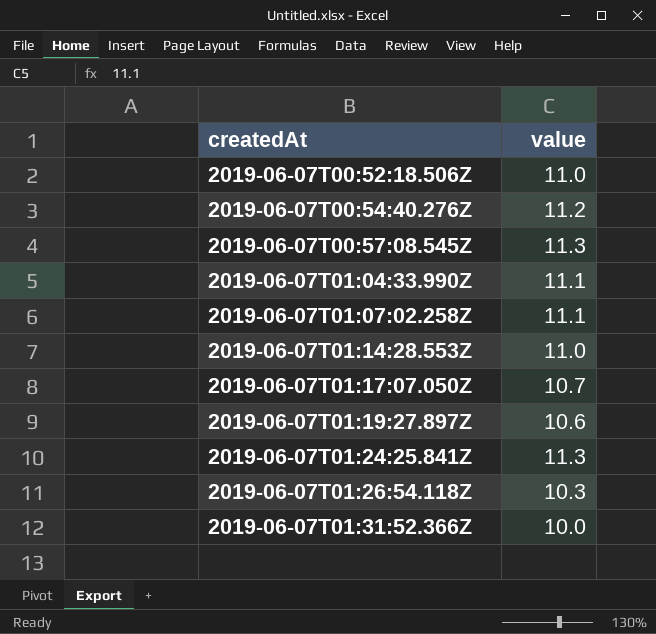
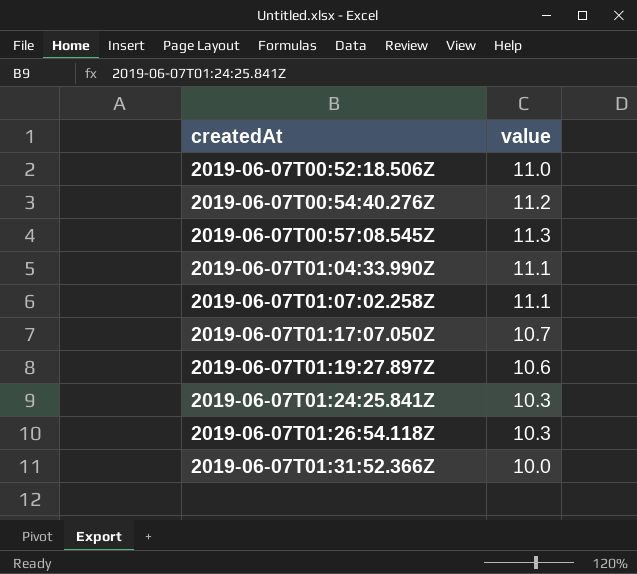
row 2019-06-07T01:14:28.553Z: 11.0 -> none
2019-06-07T01:24:25.841Z | value: 11.3 -> 10.3

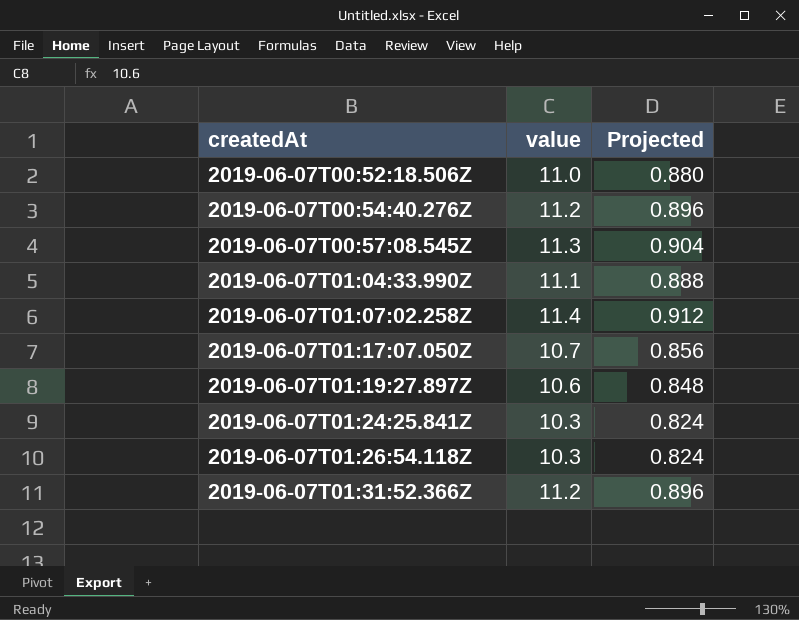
column Projected | formula: none -> [value] * 0.08
2019-06-07T01:07:02.258Z | value: 11.1 -> 11.4
2019-06-07T01:31:52.366Z | value: 10.0 -> 11.2

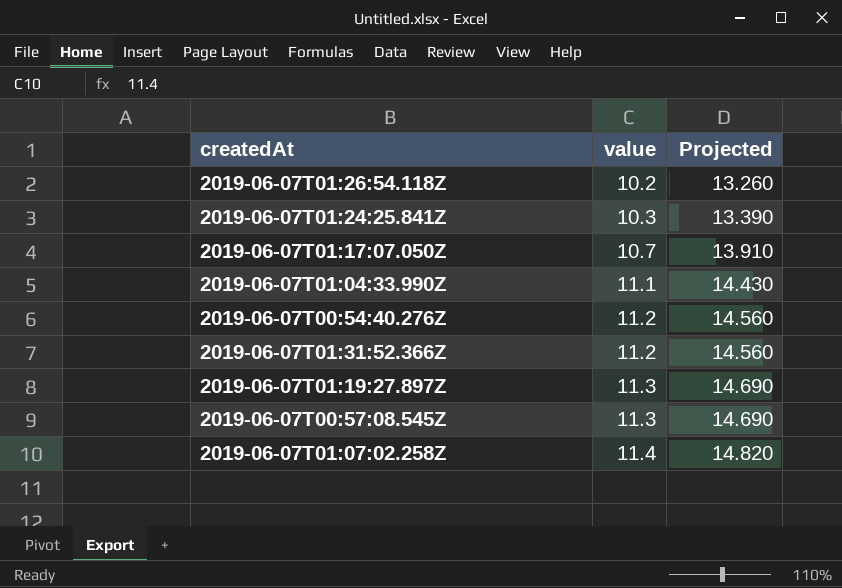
row order: createdAt ascending -> value ascending
column Projected | formula: [value] * 0.08 -> [value] * 1.3
row 2019-06-07T00:52:18.506Z: 11.0 | 0.880 -> none
2019-06-07T01:26:54.118Z | value: 10.3 -> 10.2
2019-06-07T01:19:27.897Z | value: 10.6 -> 11.3

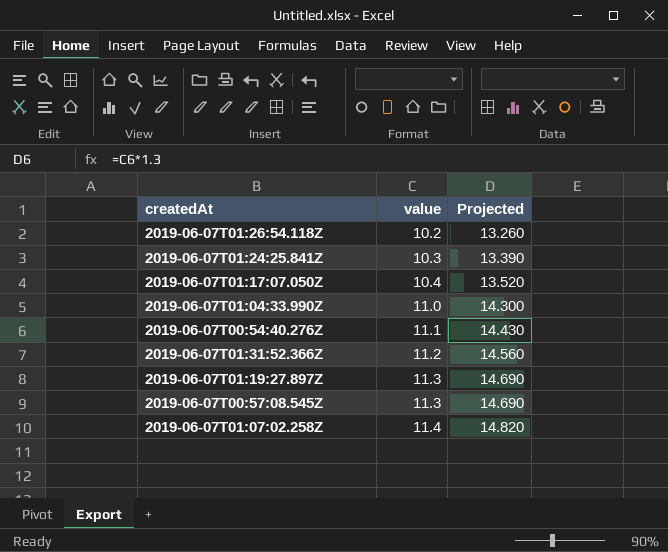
2019-06-07T01:17:07.050Z | value: 10.7 -> 10.4
2019-06-07T01:17:07.050Z | Projected: 13.910 -> 13.520
2019-06-07T01:04:33.990Z | value: 11.1 -> 11.0
2019-06-07T01:04:33.990Z | Projected: 14.430 -> 14.300
2019-06-07T00:54:40.276Z | value: 11.2 -> 11.1
2019-06-07T00:54:40.276Z | Projected: 14.560 -> 14.430

